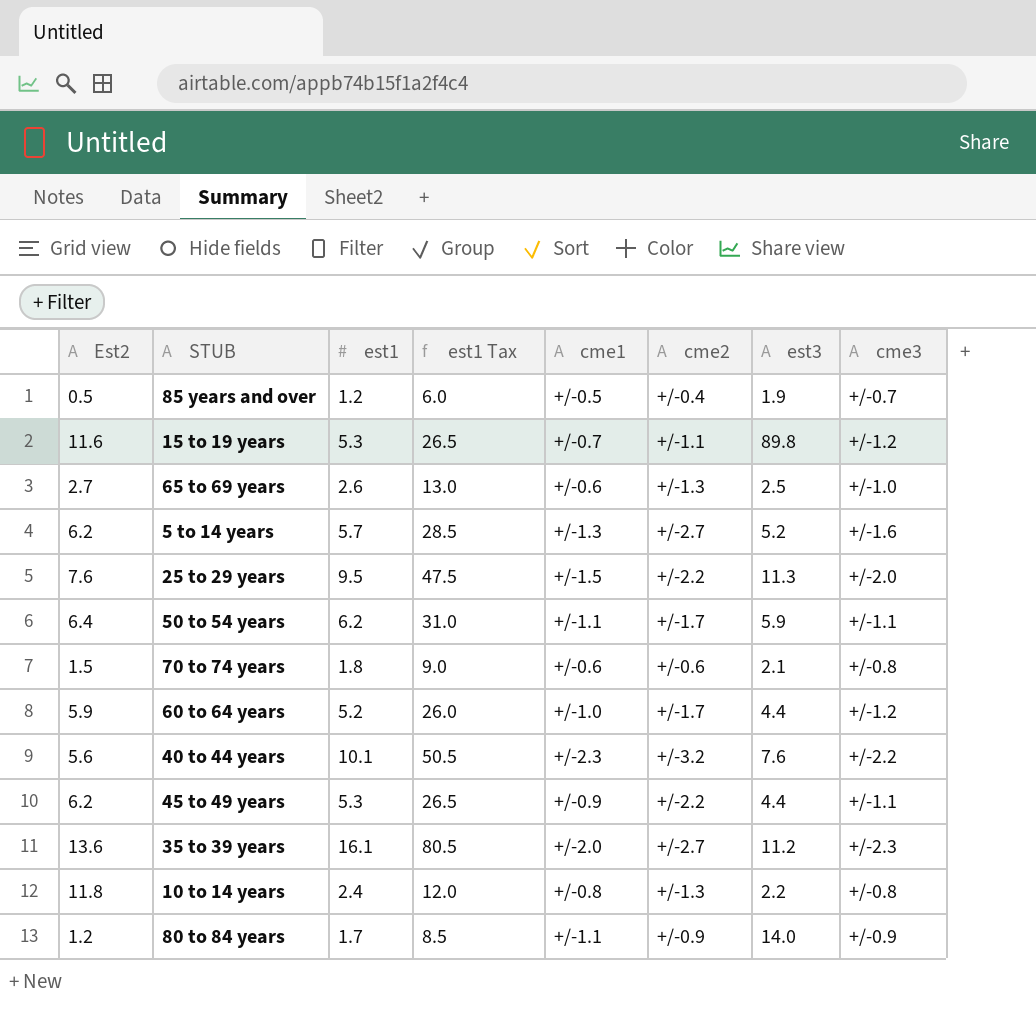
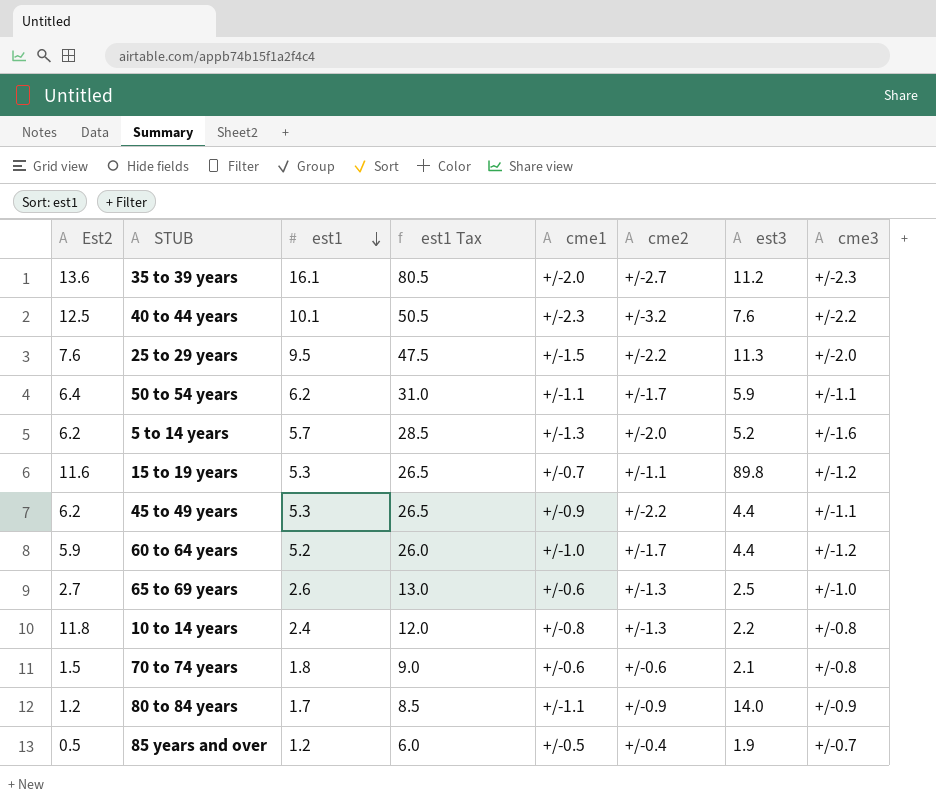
row order: none -> est1 descending
40 to 44 years | Est2: 5.6 -> 12.5
5 to 14 years | cme2: +/-2.7 -> +/-2.0

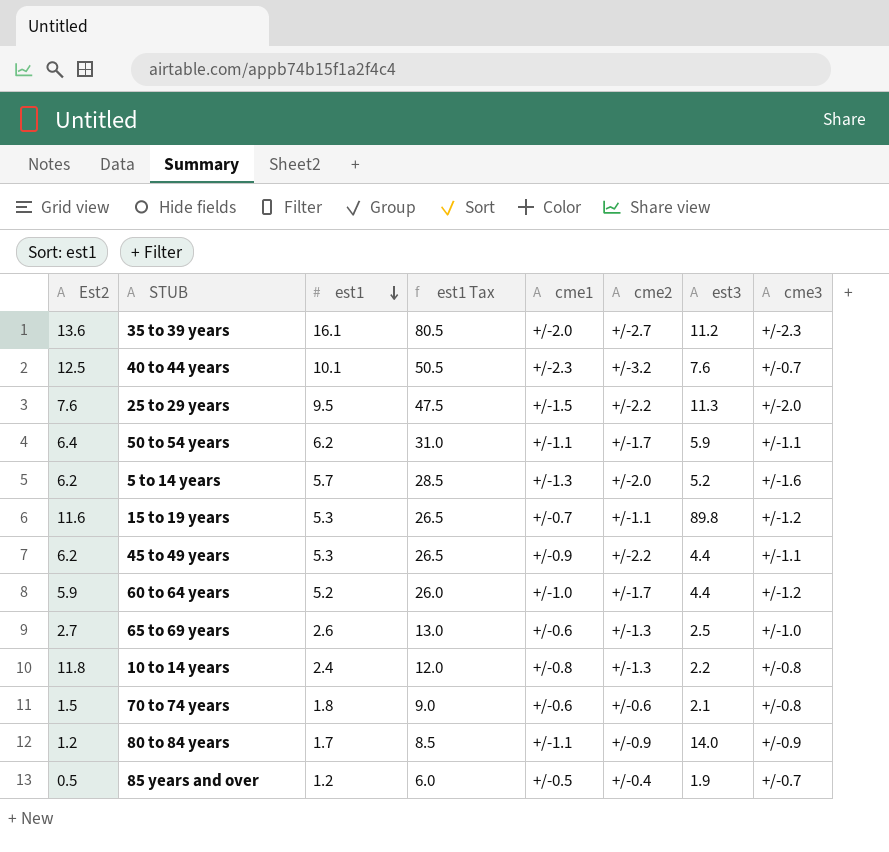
40 to 44 years | cme3: +/-2.2 -> +/-0.7

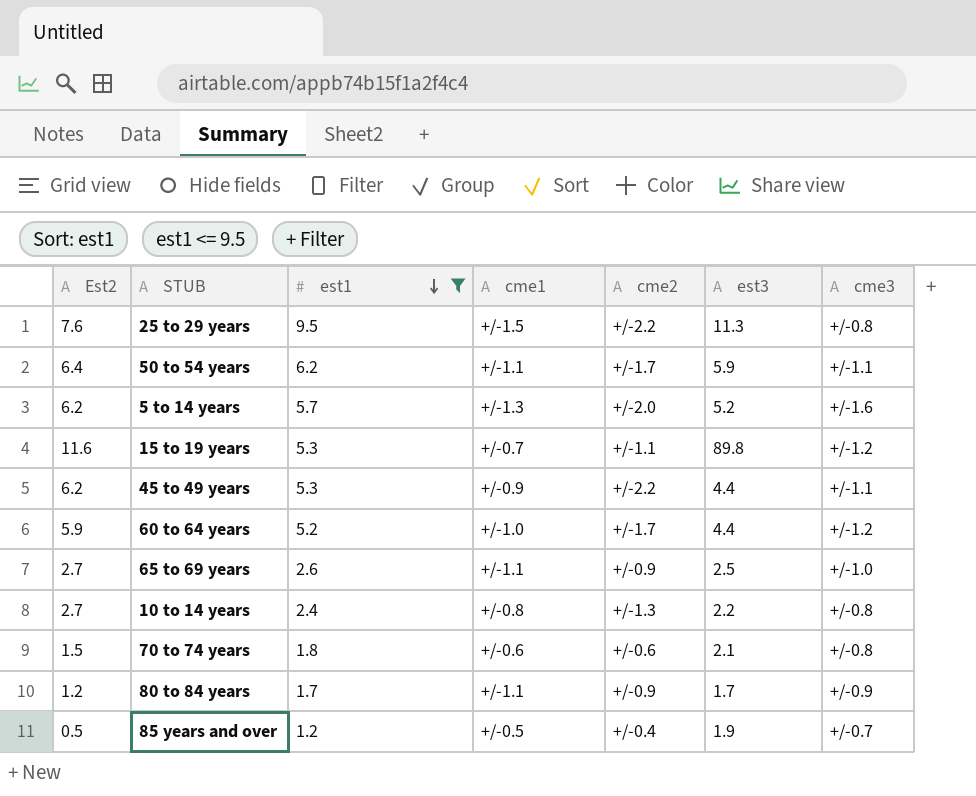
filter: none -> est1 <= 9.5
column est1 Tax | formula: [est1] * 5 -> none
25 to 29 years | cme3: +/-2.0 -> +/-0.8
65 to 69 years | cme1: +/-0.6 -> +/-1.1
65 to 69 years | cme2: +/-1.3 -> +/-0.9
10 to 14 years | Est2: 11.8 -> 2.7
80 to 84 years | est3: 14.0 -> 1.7

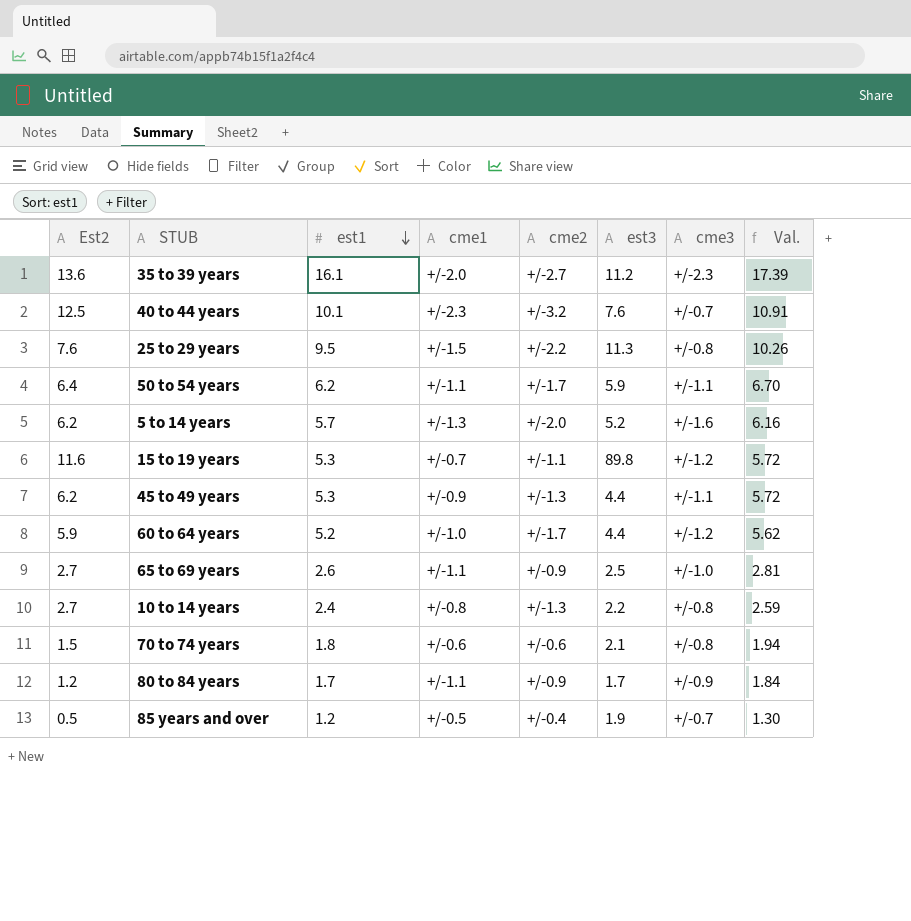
filter: est1 <= 9.5 -> none
column Val. | formula: none -> [est1] * 1.08
45 to 49 years | cme2: +/-2.2 -> +/-1.3

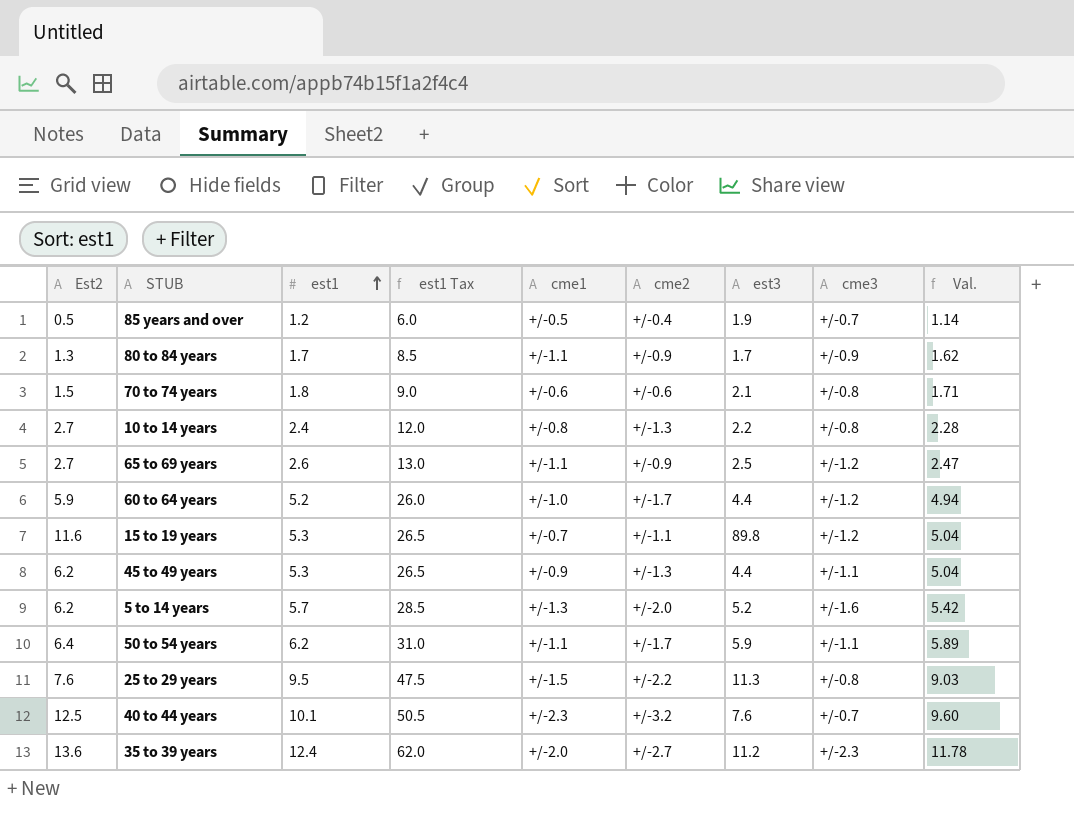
row order: est1 descending -> est1 ascending
column est1 Tax | formula: none -> [est1] * 5
column Val. | formula: [est1] * 1.08 -> [est1] * 0.95
80 to 84 years | Est2: 1.2 -> 1.3
65 to 69 years | cme3: +/-1.0 -> +/-1.2
35 to 39 years | est1: 16.1 -> 12.4

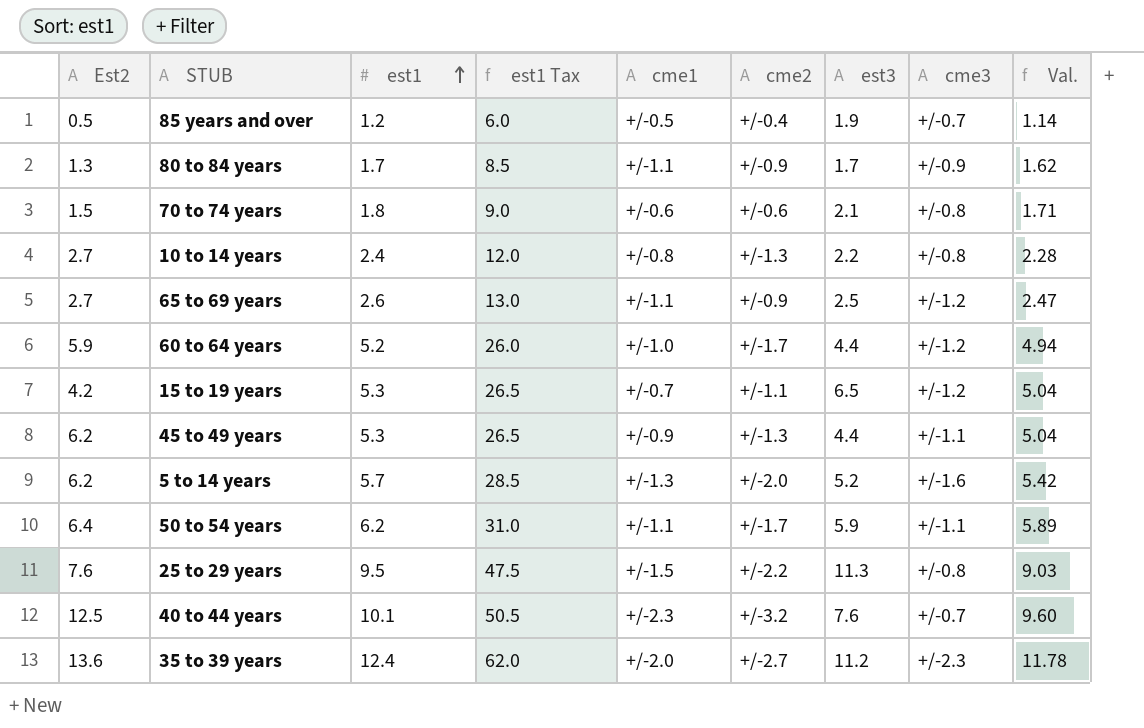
15 to 19 years | Est2: 11.6 -> 4.2
15 to 19 years | est3: 89.8 -> 6.5

